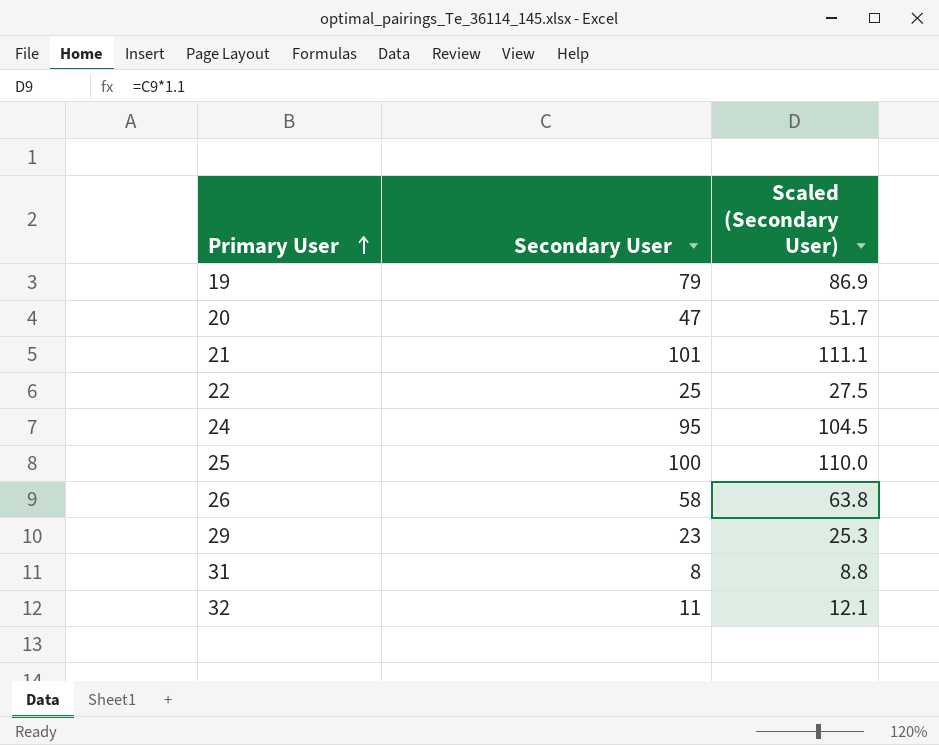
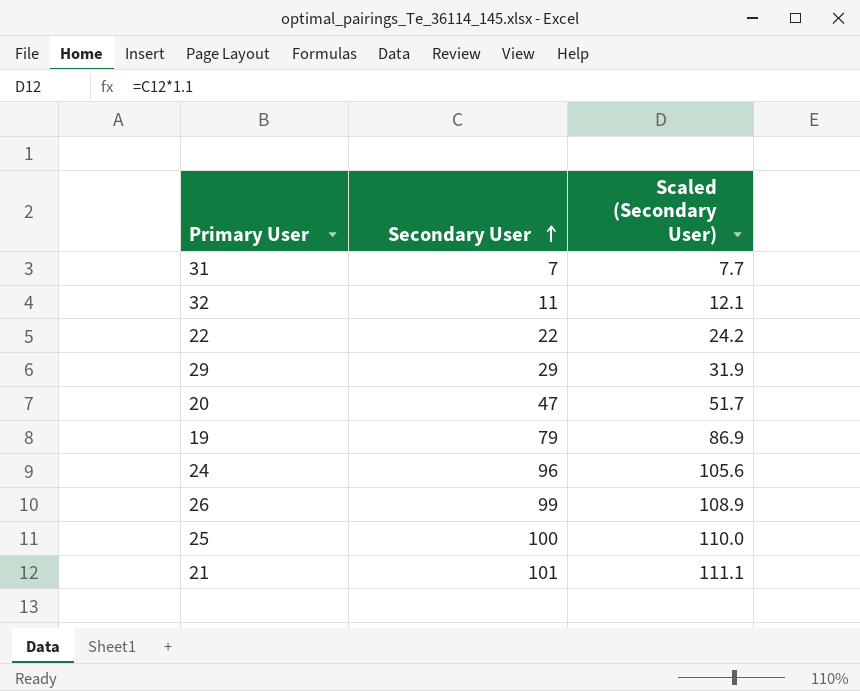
row order: Primary User ascending -> Secondary User ascending
31 | Secondary User: 8 -> 7
31 | Scaled (Secondary User): 8.8 -> 7.7
22 | Secondary User: 25 -> 22
22 | Scaled (Secondary User): 27.5 -> 24.2
29 | Secondary User: 23 -> 29
29 | Scaled (Secondary User): 25.3 -> 31.9
24 | Secondary User: 95 -> 96
24 | Scaled (Secondary User): 104.5 -> 105.6
26 | Secondary User: 58 -> 99
26 | Scaled (Secondary User): 63.8 -> 108.9

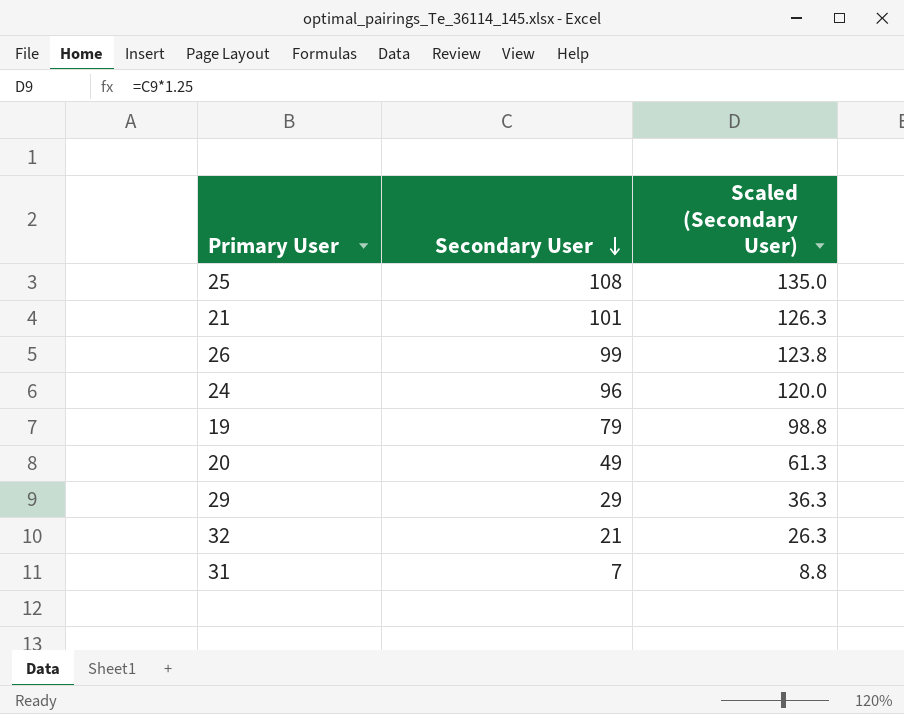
row order: Secondary User ascending -> Secondary User descending
column Scaled (Secondary User) | formula: [Secondary User] * 1.1 -> [Secondary User] * 1.25
row 22: 22 | 24.2 -> none
25 | Secondary User: 100 -> 108
20 | Secondary User: 47 -> 49
32 | Secondary User: 11 -> 21

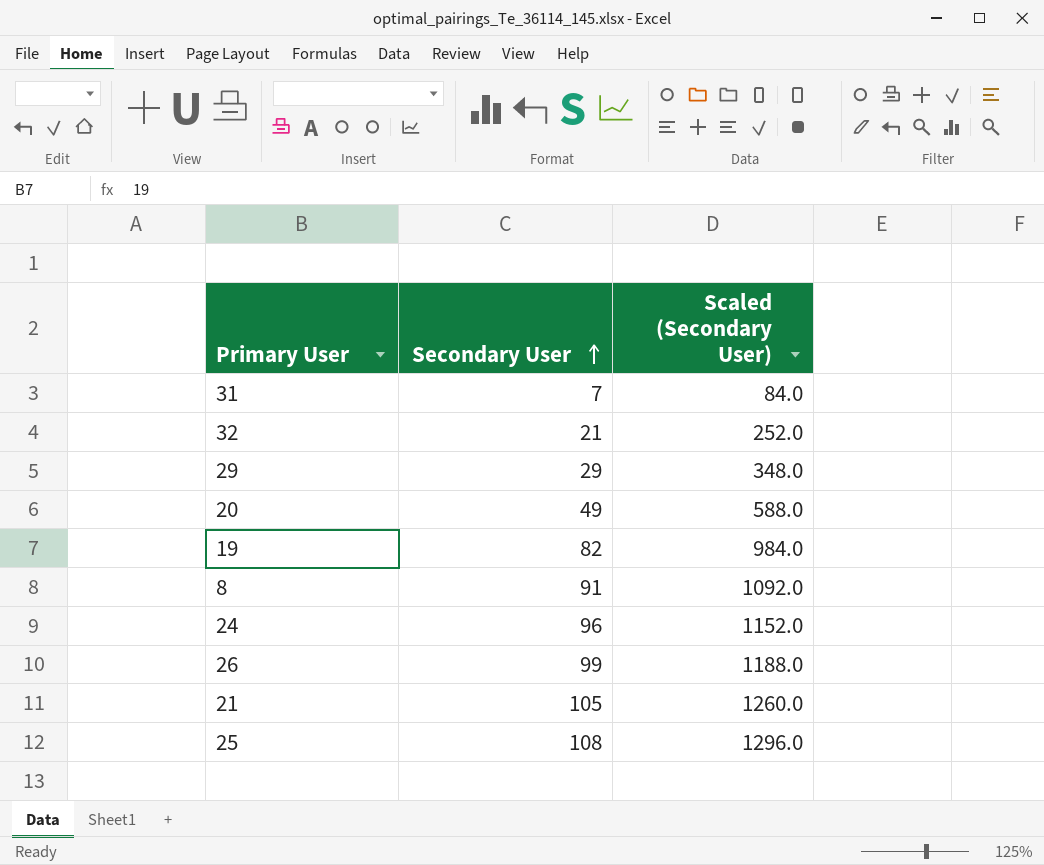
row order: Secondary User descending -> Secondary User ascending
column Scaled (Secondary User) | formula: [Secondary User] * 1.25 -> [Secondary User] * 12
19 | Secondary User: 79 -> 82
row 8: none -> 91 | 1092.0
21 | Secondary User: 101 -> 105

